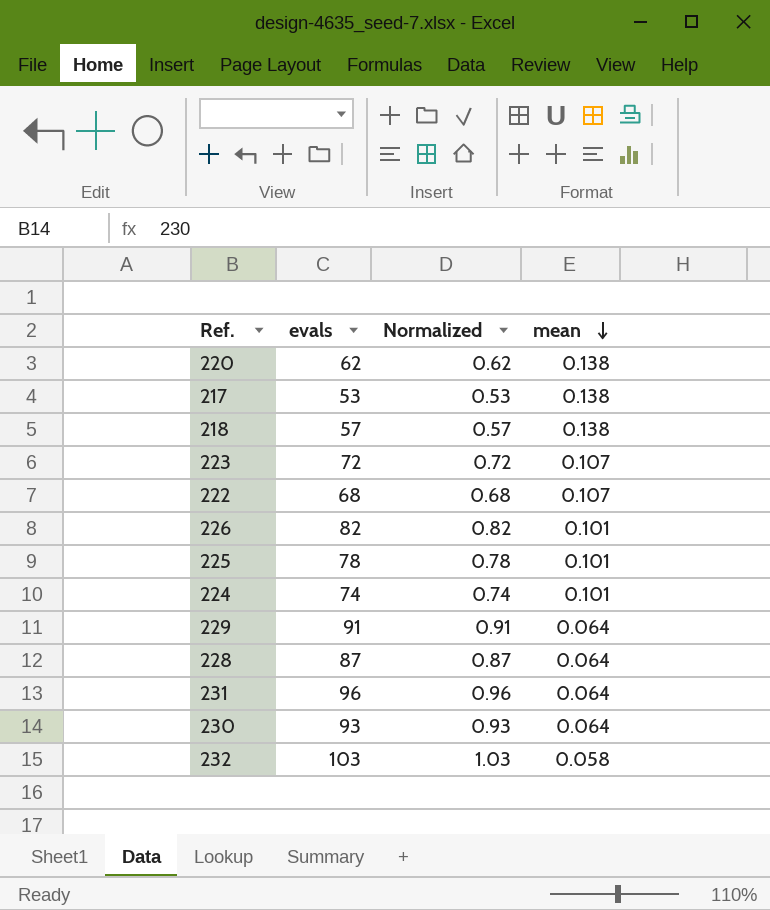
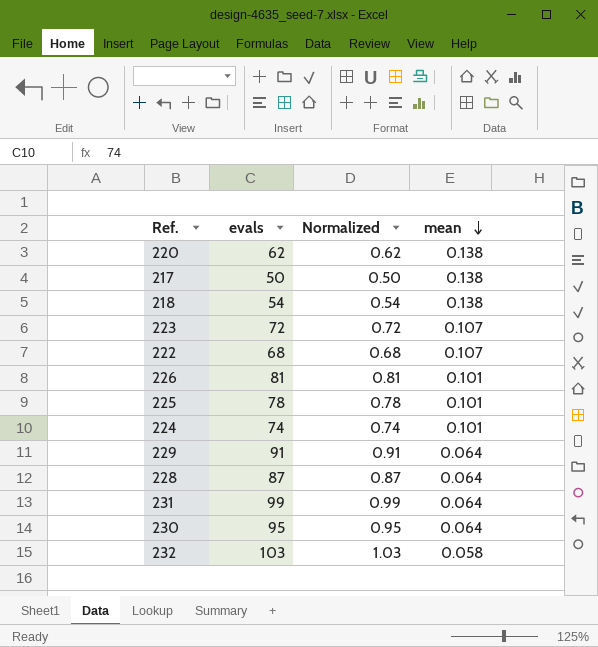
217 | evals: 53 -> 50
217 | Normalized: 0.53 -> 0.50
218 | evals: 57 -> 54
218 | Normalized: 0.57 -> 0.54
226 | evals: 82 -> 81
226 | Normalized: 0.82 -> 0.81
231 | evals: 96 -> 99
231 | Normalized: 0.96 -> 0.99
230 | evals: 93 -> 95
230 | Normalized: 0.93 -> 0.95

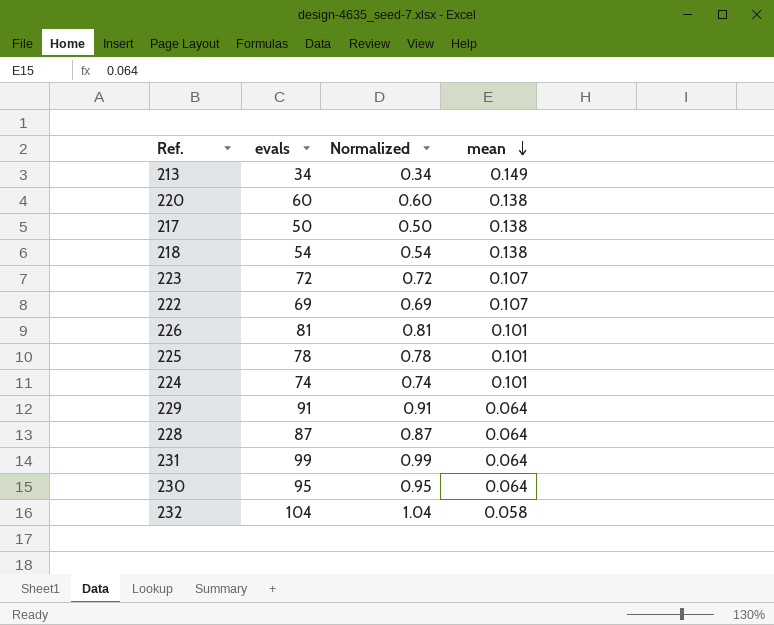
row 213: none -> 34 | 0.34 | 0.149
220 | evals: 62 -> 60
220 | Normalized: 0.62 -> 0.60
222 | evals: 68 -> 69
222 | Normalized: 0.68 -> 0.69
232 | evals: 103 -> 104
232 | Normalized: 1.03 -> 1.04

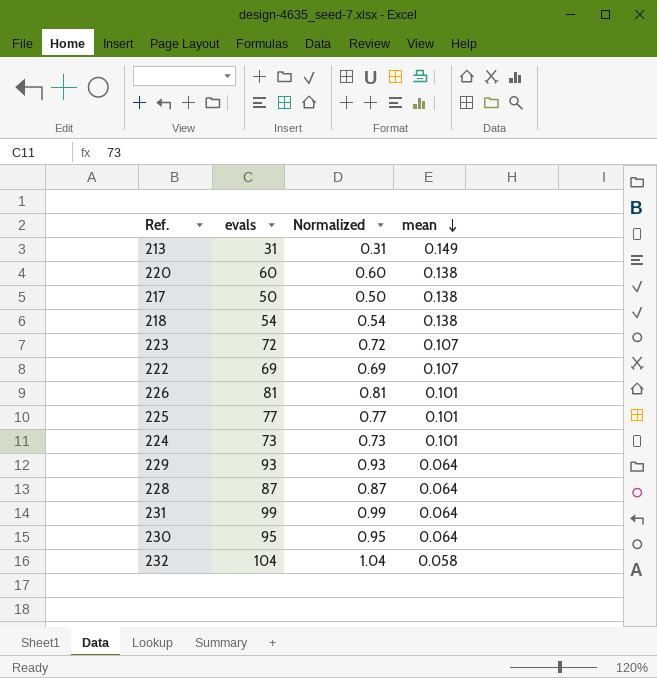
213 | evals: 34 -> 31
213 | Normalized: 0.34 -> 0.31
225 | evals: 78 -> 77
225 | Normalized: 0.78 -> 0.77
224 | evals: 74 -> 73
224 | Normalized: 0.74 -> 0.73
229 | evals: 91 -> 93
229 | Normalized: 0.91 -> 0.93

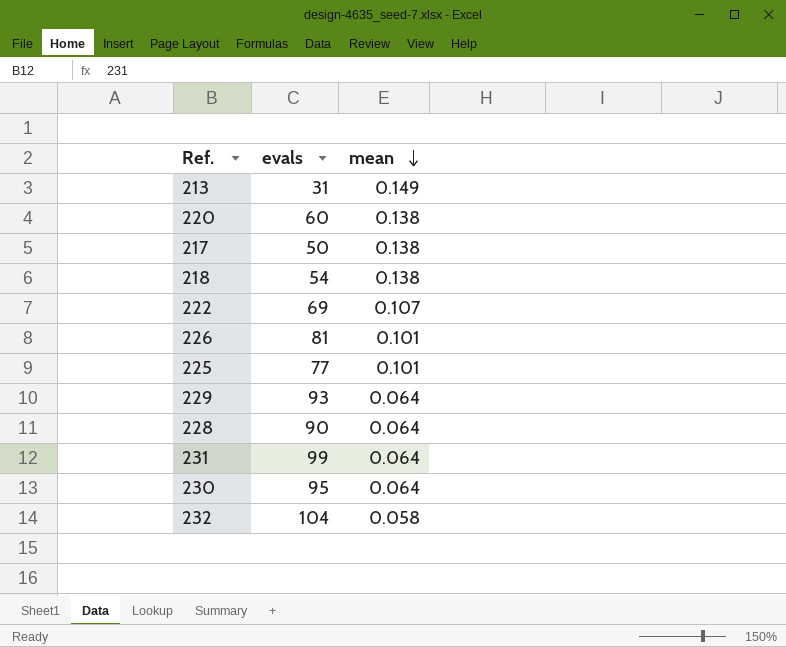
column Normalized | formula: [evals] * 0.01 -> none
row 223: 72 | 0.72 | 0.107 -> none
row 224: 73 | 0.73 | 0.101 -> none
228 | evals: 87 -> 90

